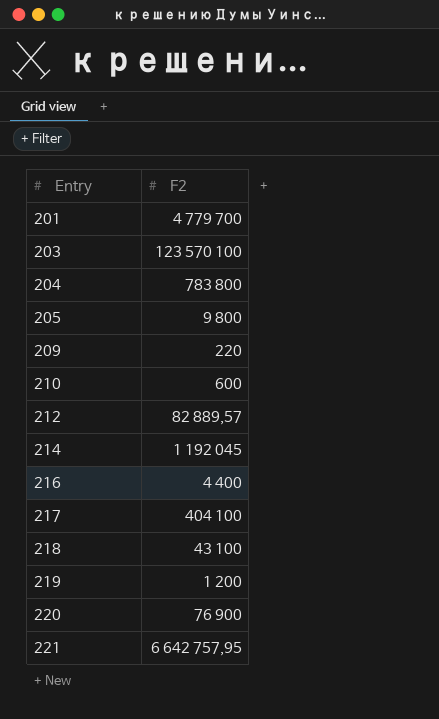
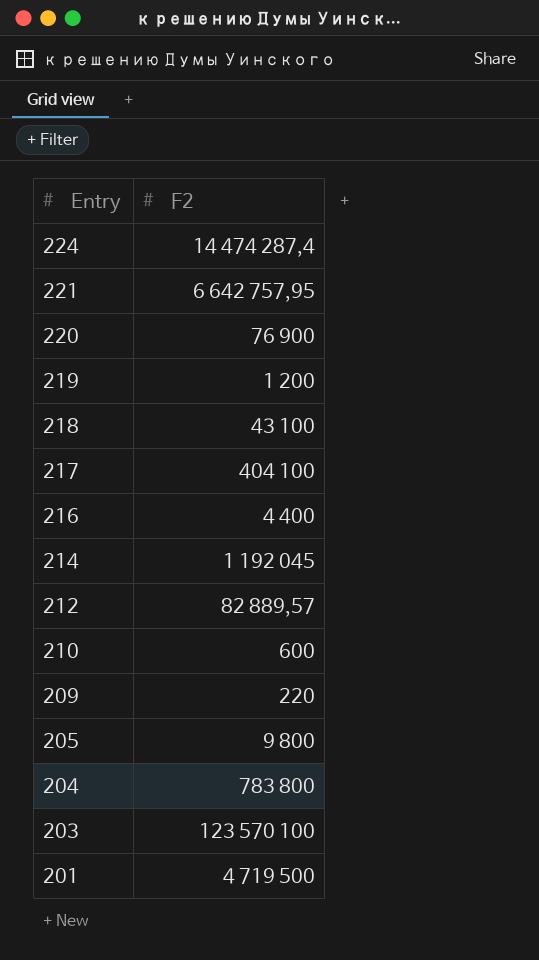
row order: Entry ascending -> Entry descending
row 224: none -> 14 474 287,4
201 | F2: 4 779 700 -> 4 719 500

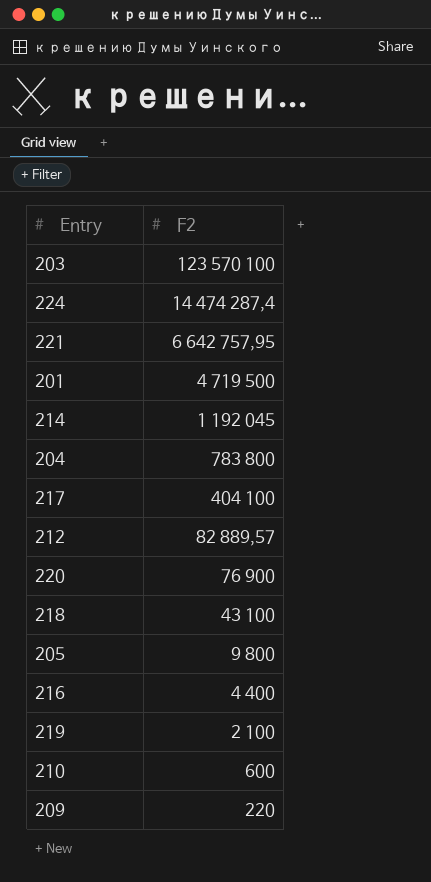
row order: Entry descending -> F2 descending
219 | F2: 1 200 -> 2 100

